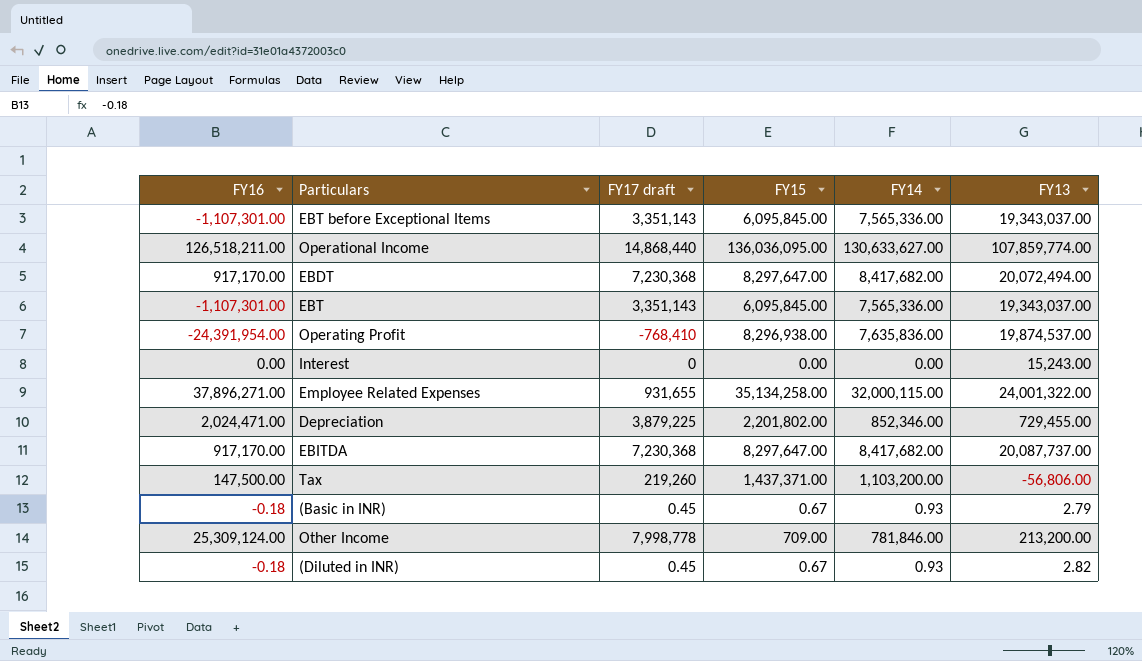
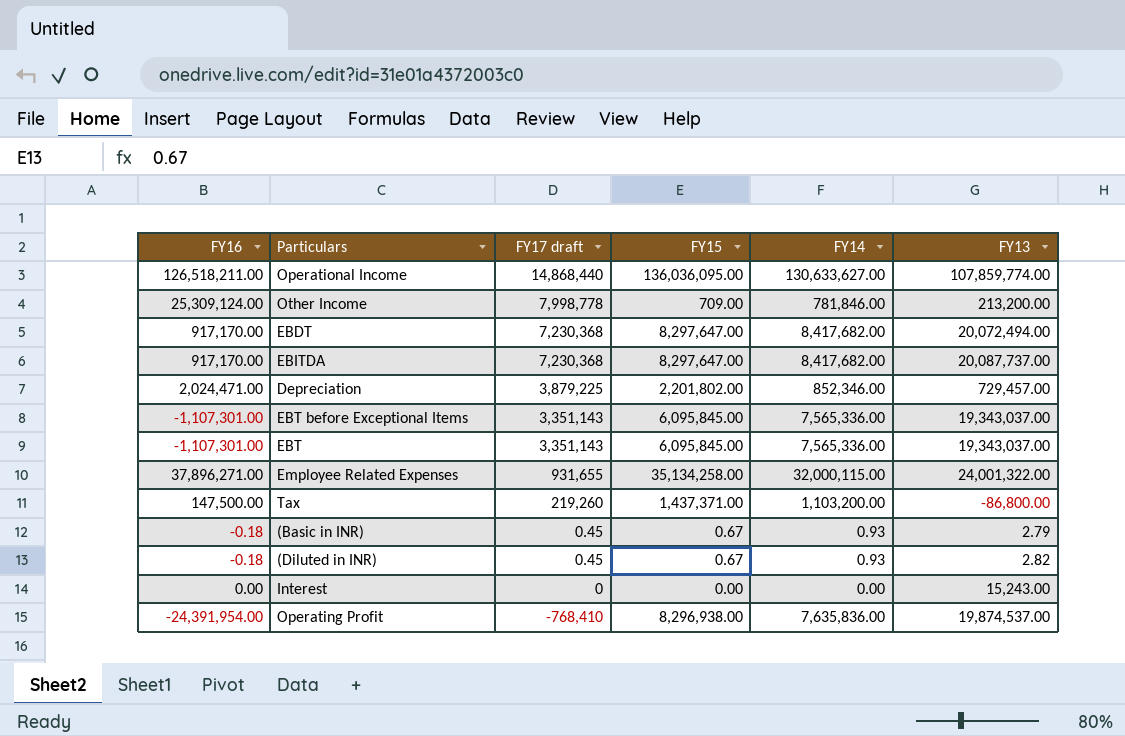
row order: none -> FY17 draft descending
Depreciation | FY13: 729,455.00 -> 729,457.00
Tax | FY13: -56,806.00 -> -86,800.00

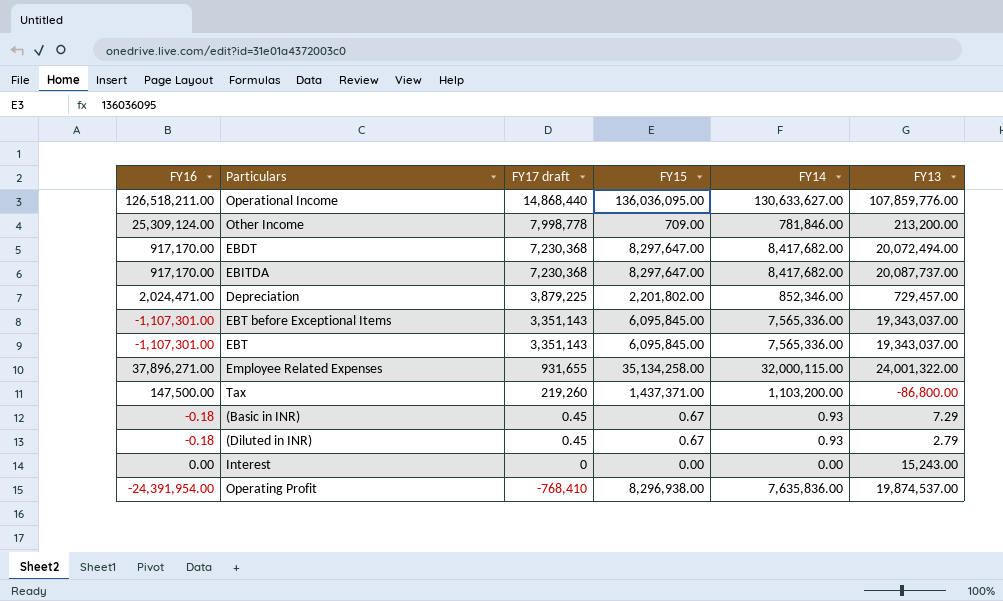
Operational Income | FY13: 107,859,774.00 -> 107,859,776.00
(Basic in INR) | FY13: 2.79 -> 7.29
(Diluted in INR) | FY13: 2.82 -> 2.79

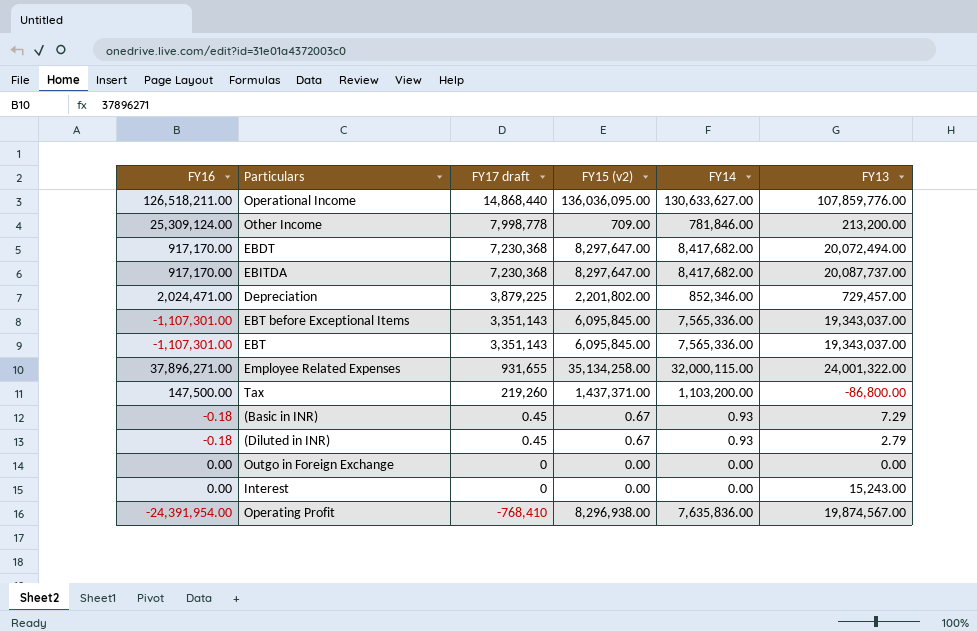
column name: FY15 -> FY15 (v2)
row Outgo in Foreign Exchange: none -> 0.00 | 0 | 0.00 | 0.00 | 0.00
Operating Profit | FY13: 19,874,537.00 -> 19,874,567.00

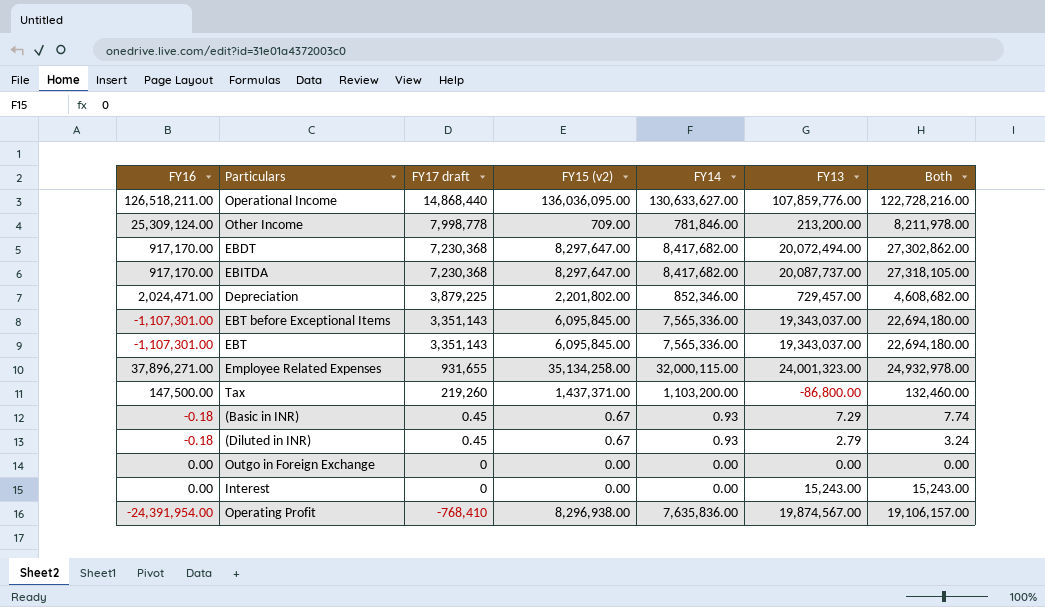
column Both | formula: none -> [FY17 draft] + [FY13]
Employee Related Expenses | FY13: 24,001,322.00 -> 24,001,323.00

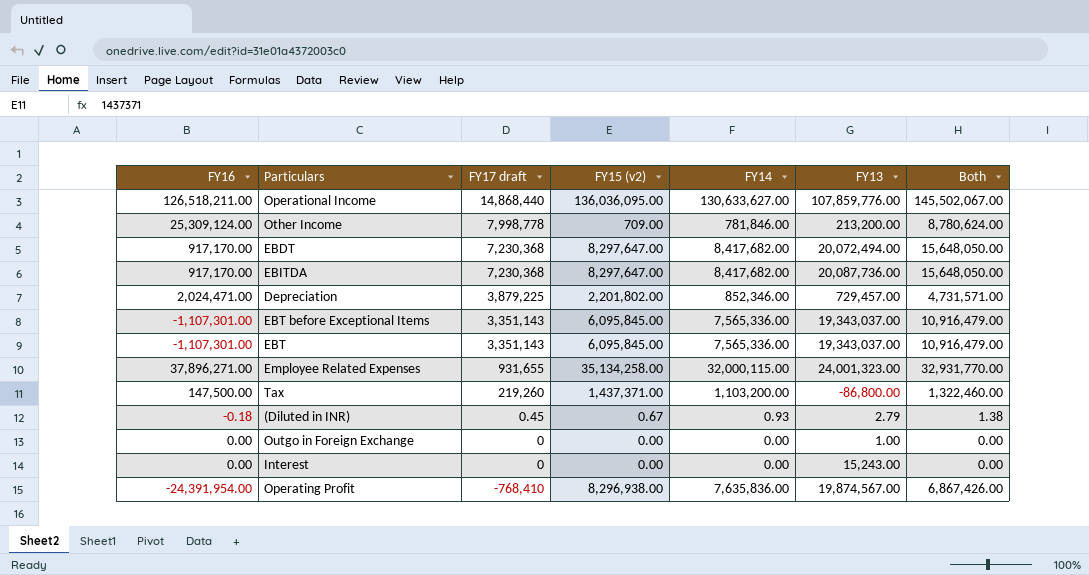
column Both | formula: [FY17 draft] + [FY13] -> [FY17 draft] + [FY14]
row (Basic in INR): -0.18 | 0.45 | 0.67 | 0.93 | 7.29 | 7.74 -> none
EBITDA | FY13: 20,087,737.00 -> 20,087,736.00
Outgo in Foreign Exchange | FY13: 0.00 -> 1.00

